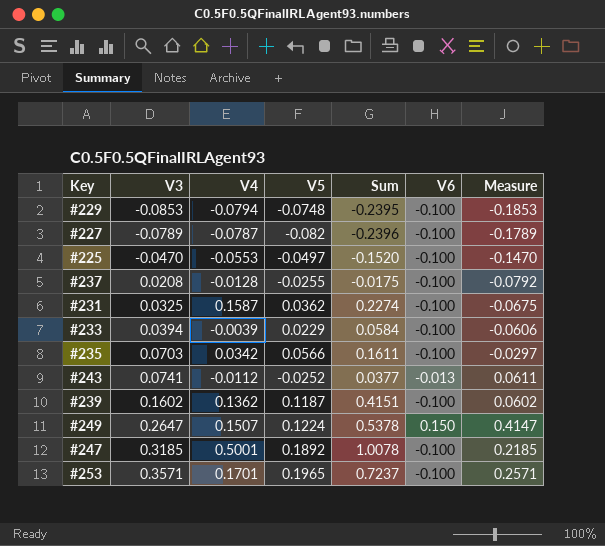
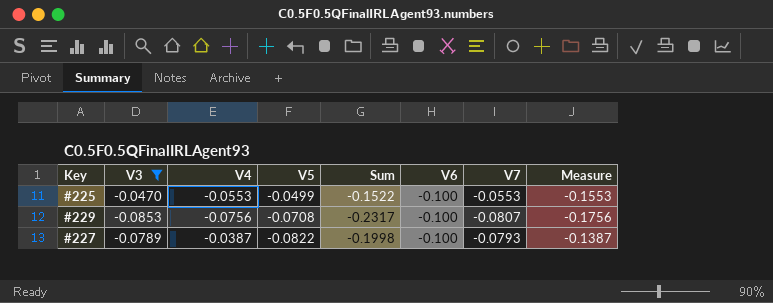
filter: none -> V3 <= -0.0470
row order: V3 ascending -> V5 descending
column V7 | position: none -> 7
column Measure | formula: [V3] + [V6] -> [V4] + [V6]
#225 | V5: -0.0497 -> -0.0499
#225 | Sum: -0.1520 -> -0.1522
#229 | V4: -0.0794 -> -0.0756
#229 | V5: -0.0748 -> -0.0708
#229 | Sum: -0.2395 -> -0.2317
#227 | V4: -0.0787 -> -0.0387
#227 | V5: -0.082 -> -0.0822
#227 | Sum: -0.2396 -> -0.1998

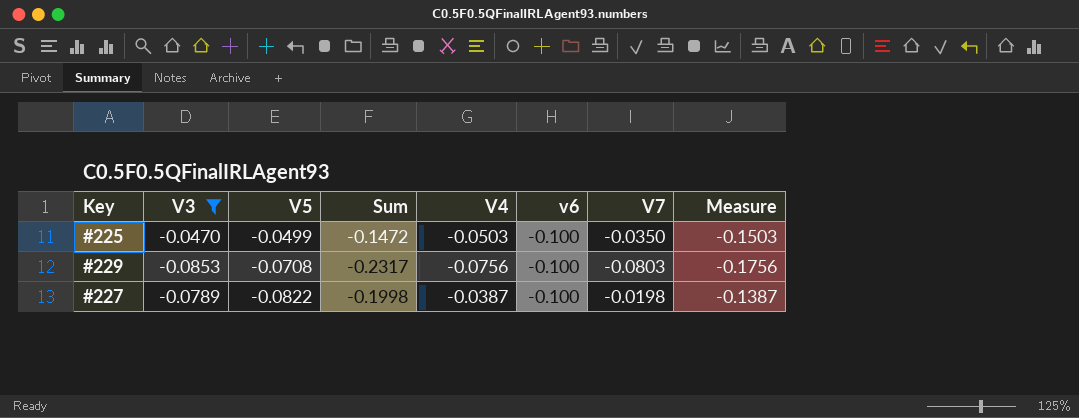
column V4 | position: 3 -> 5
column name: V6 -> v6
#225 | Sum: -0.1522 -> -0.1472
#225 | V4: -0.0553 -> -0.0503
#225 | V7: -0.0553 -> -0.0350
#225 | Measure: -0.1553 -> -0.1503
#229 | V7: -0.0807 -> -0.0803
#227 | V7: -0.0793 -> -0.0198

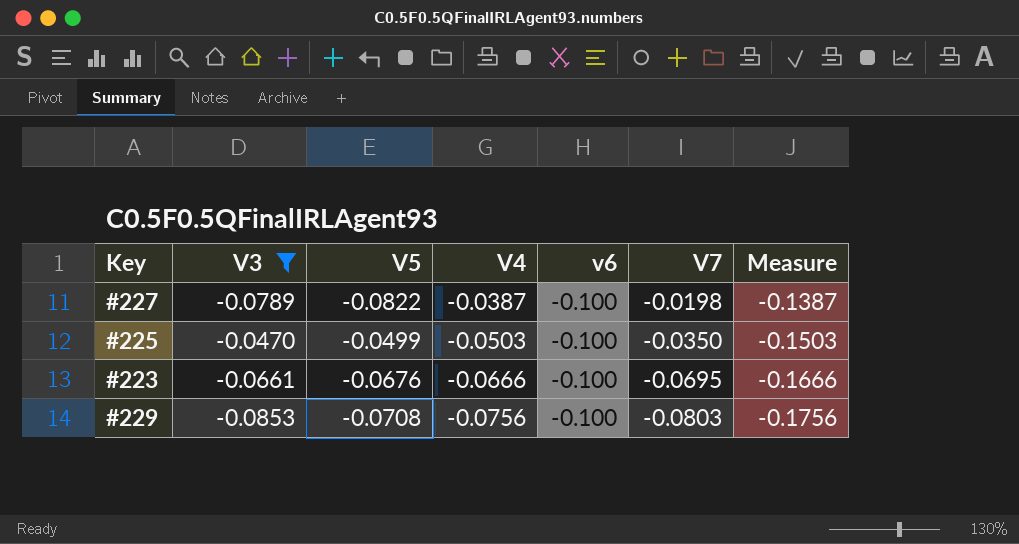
row order: V5 descending -> V4 descending
column Sum | formula: [V3] + [V5] + [V4] -> none
row #223: none -> -0.0661 | -0.0676 | -0.0666 | -0.100 | -0.0695 | -0.1666

